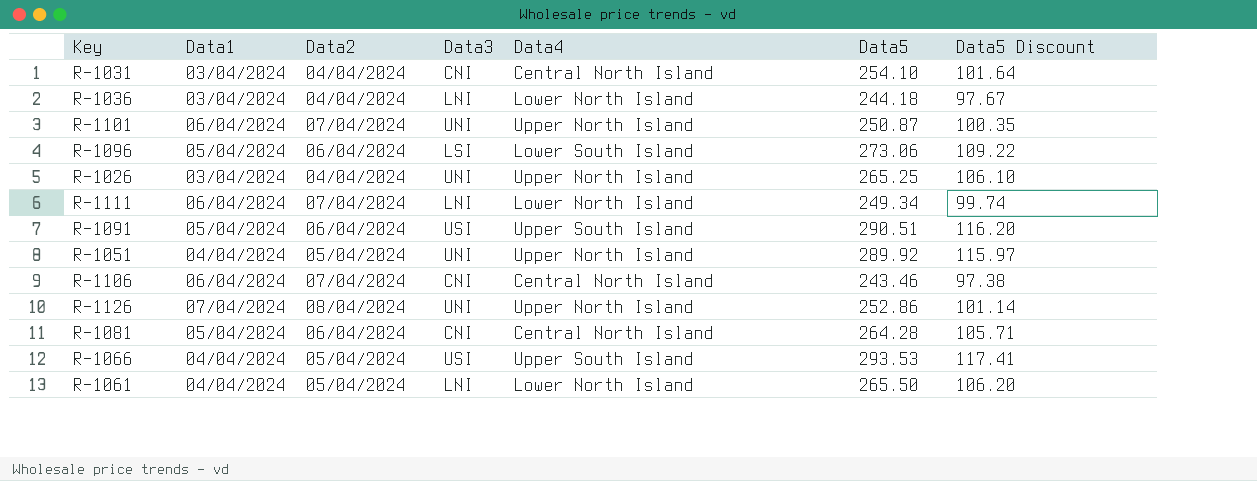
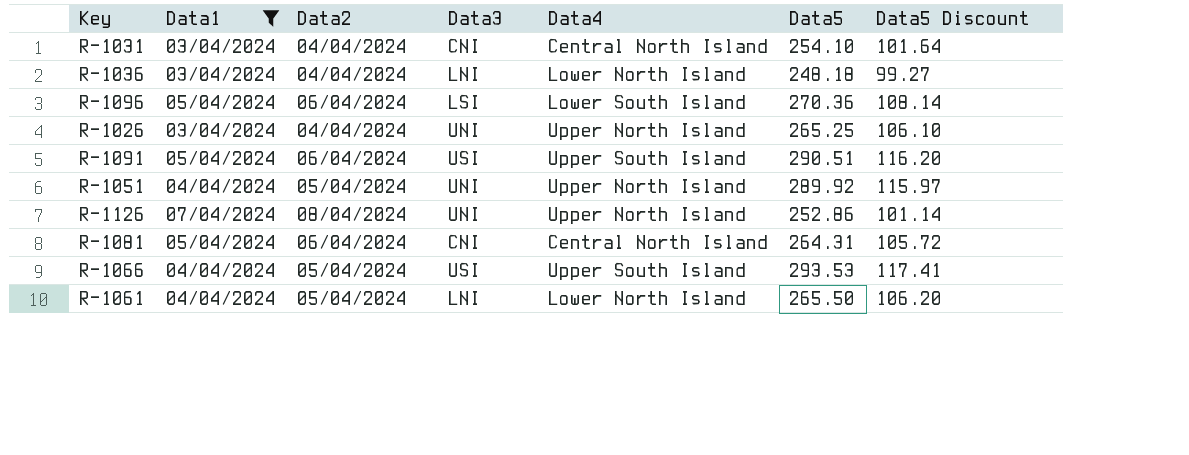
filter: none -> Data1 != 06/04/2024
R-1036 | Data5: 244.18 -> 248.18
R-1036 | Data5 Discount: 97.67 -> 99.27
R-1096 | Data5: 273.06 -> 270.36
R-1096 | Data5 Discount: 109.22 -> 108.14
R-1081 | Data5: 264.28 -> 264.31
R-1081 | Data5 Discount: 105.71 -> 105.72

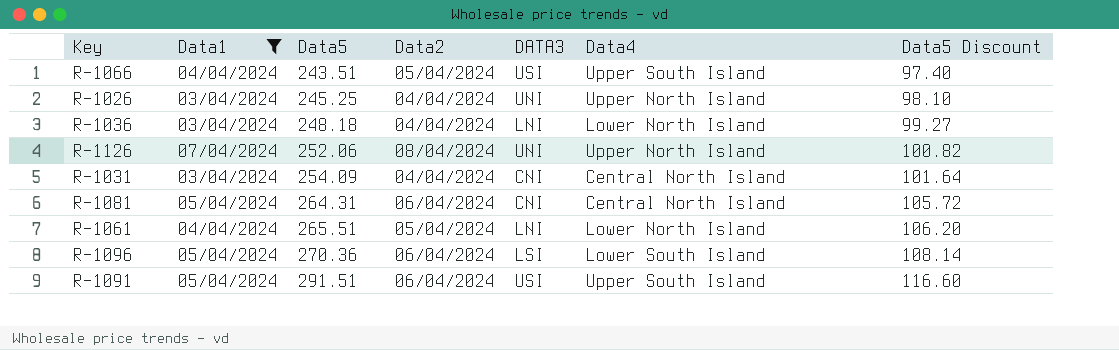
row order: none -> Data5 ascending
column Data5 | position: 6 -> 3
column name: Data3 -> DATA3
row R-1051: 04/04/2024 | 05/04/2024 | UNI | Upper North Island | 289.92 | 115.97 -> none
R-1066 | Data5: 293.53 -> 243.51
R-1066 | Data5 Discount: 117.41 -> 97.40
R-1026 | Data5: 265.25 -> 245.25
R-1026 | Data5 Discount: 106.10 -> 98.10
R-1126 | Data5: 252.86 -> 252.06
R-1126 | Data5 Discount: 101.14 -> 100.82
R-1031 | Data5: 254.10 -> 254.09
R-1061 | Data5: 265.50 -> 265.51
R-1091 | Data5: 290.51 -> 291.51
R-1091 | Data5 Discount: 116.20 -> 116.60

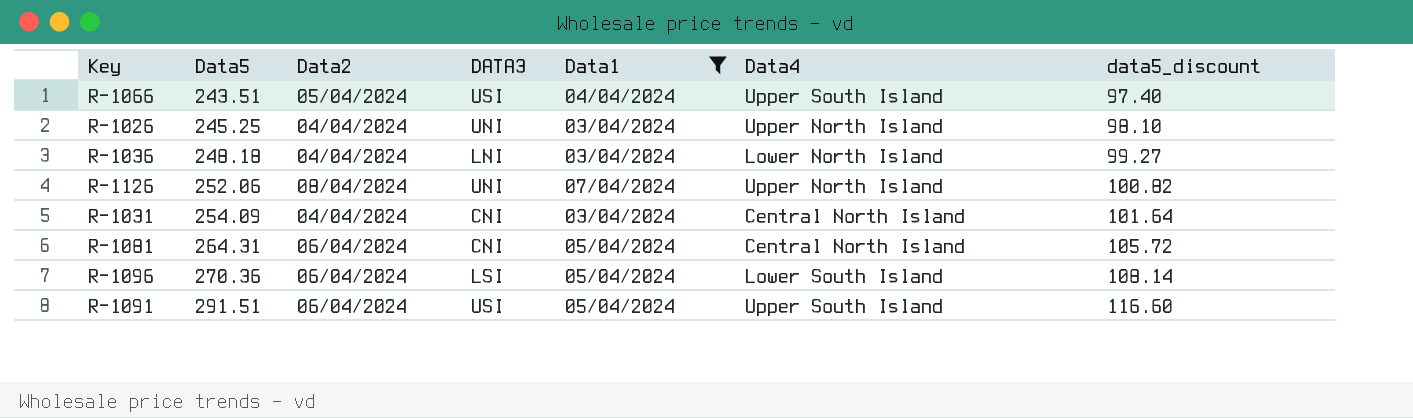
column Data1 | position: 2 -> 5
column name: Data5 Discount -> data5_discount
row R-1061: 04/04/2024 | 265.51 | 05/04/2024 | LNI | Lower North Island | 106.20 -> none

